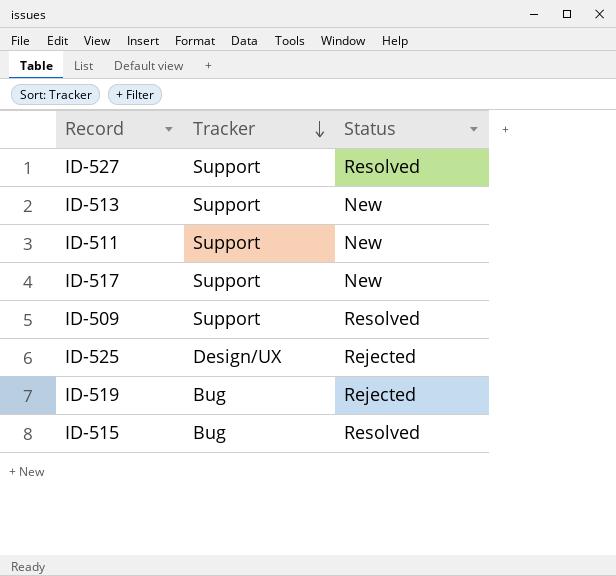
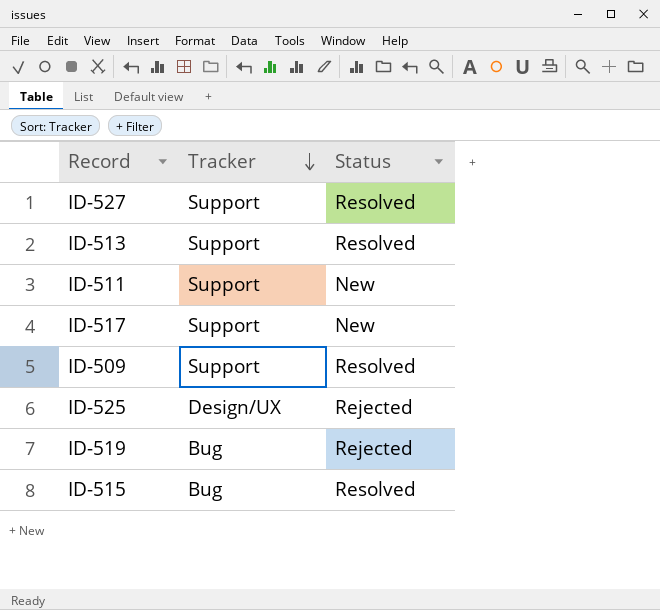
ID-513 | Status: New -> Resolved

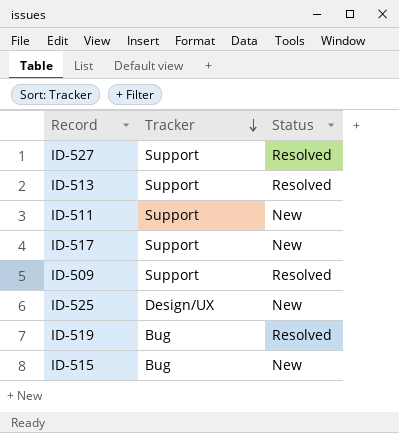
ID-525 | Status: Rejected -> New
ID-519 | Status: Rejected -> Resolved
ID-515 | Status: Resolved -> New

